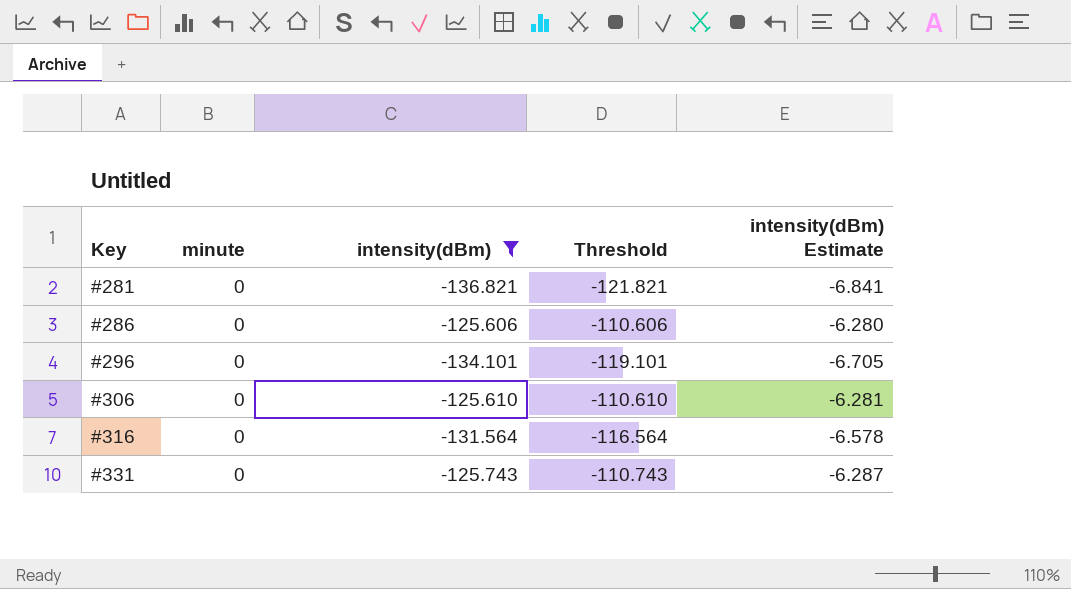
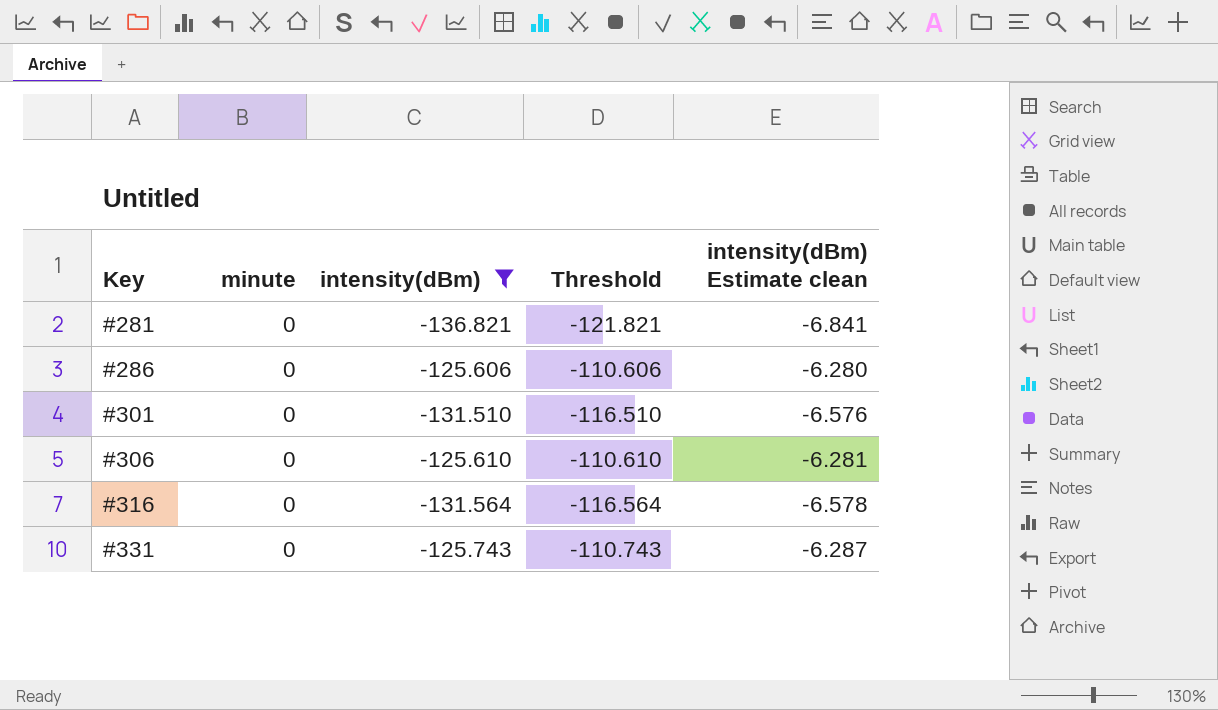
column name: intensity(dBm) Estimate -> intensity(dBm) Estimate clean
row #296: 0 | -134.101 | -119.101 | -6.705 -> none
row #301: none -> 0 | -131.510 | -116.510 | -6.576

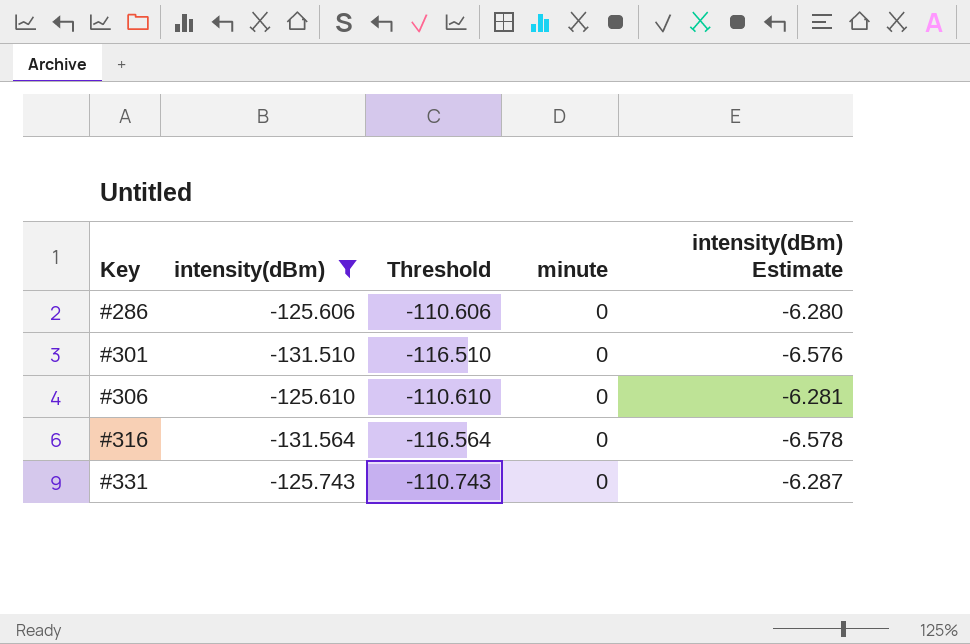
column minute | position: 2 -> 4
column name: intensity(dBm) Estimate clean -> intensity(dBm) Estimate
row #281: 0 | -136.821 | -121.821 | -6.841 -> none

